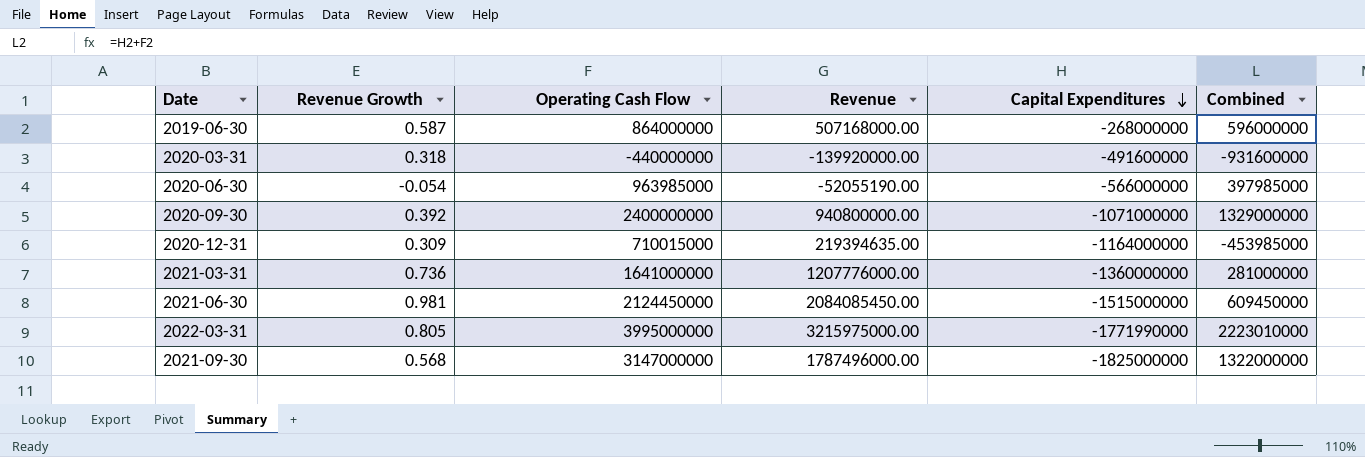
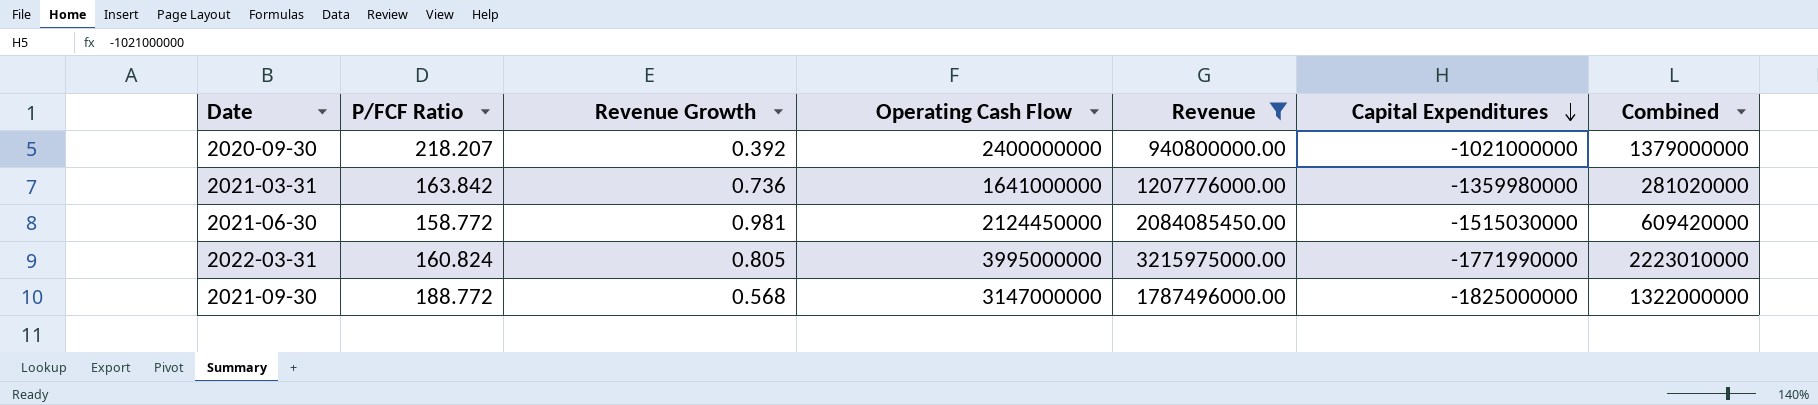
filter: none -> Revenue >= 940800000.00
column P/FCF Ratio | position: none -> 2
2020-09-30 | Capital Expenditures: -1071000000 -> -1021000000
2020-09-30 | Combined: 1329000000 -> 1379000000
2021-03-31 | Capital Expenditures: -1360000000 -> -1359980000
2021-03-31 | Combined: 281000000 -> 281020000
2021-06-30 | Capital Expenditures: -1515000000 -> -1515030000
2021-06-30 | Combined: 609450000 -> 609420000

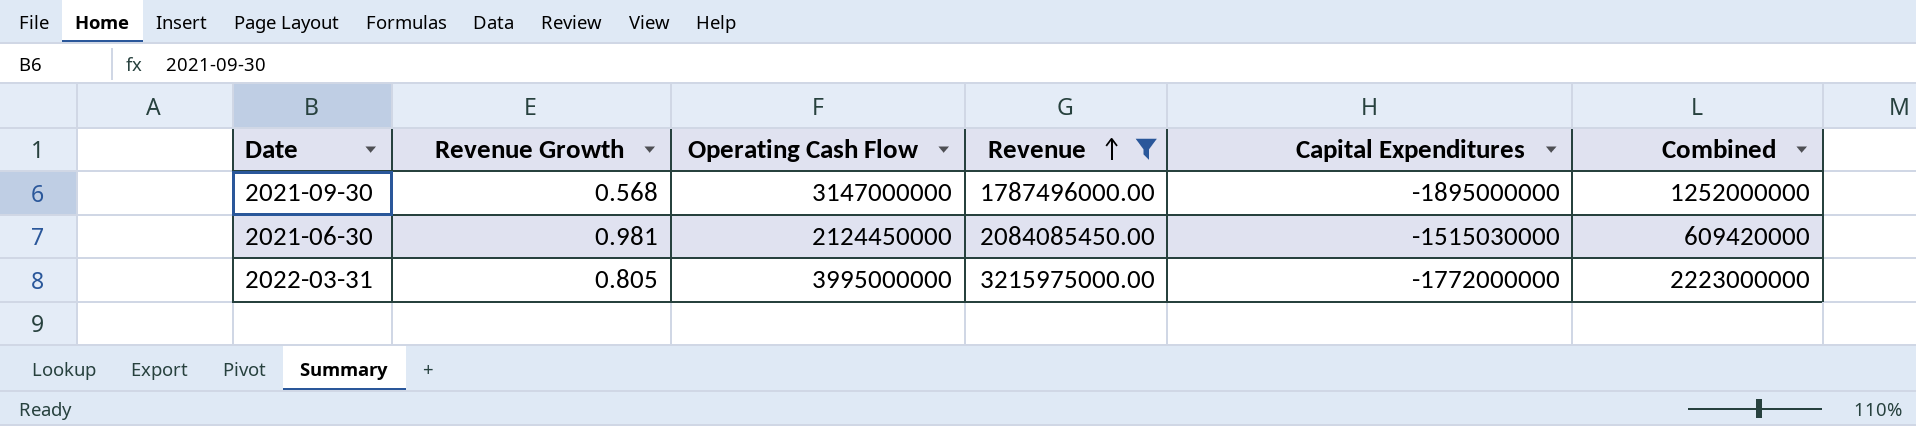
row order: Capital Expenditures descending -> Revenue ascending
column P/FCF Ratio | position: 2 -> none
row 2020-09-30: 218.207 | 0.392 | 2400000000 | 940800000.00 | -1021000000 | 1379000000 -> none
row 2021-03-31: 163.842 | 0.736 | 1641000000 | 1207776000.00 | -1359980000 | 281020000 -> none
2021-09-30 | Capital Expenditures: -1825000000 -> -1895000000
2021-09-30 | Combined: 1322000000 -> 1252000000
2022-03-31 | Capital Expenditures: -1771990000 -> -1772000000
2022-03-31 | Combined: 2223010000 -> 2223000000

